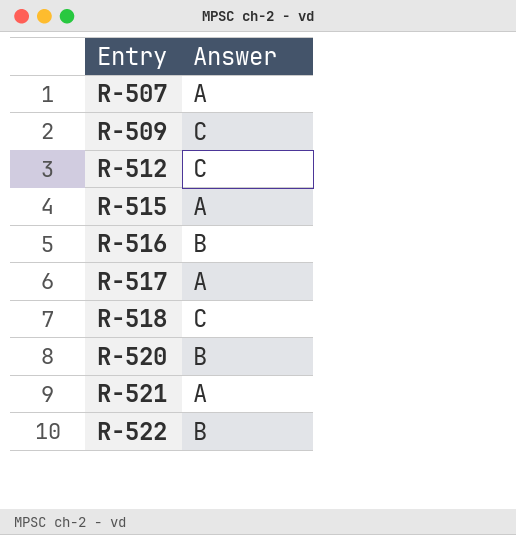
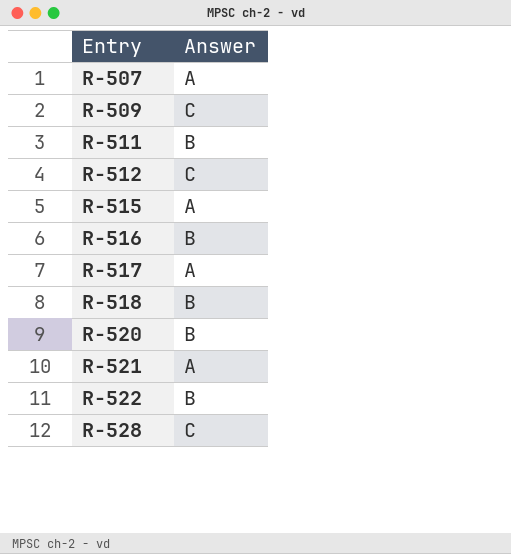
row R-511: none -> B
R-518 | Answer: C -> B
row R-528: none -> C

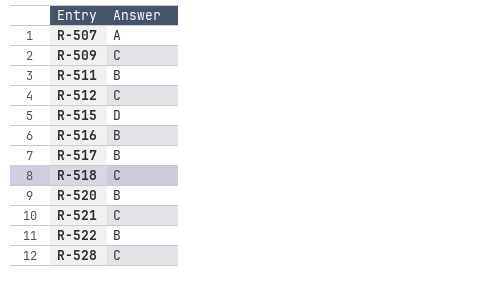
R-515 | Answer: A -> D
R-517 | Answer: A -> B
R-518 | Answer: B -> C
R-521 | Answer: A -> C

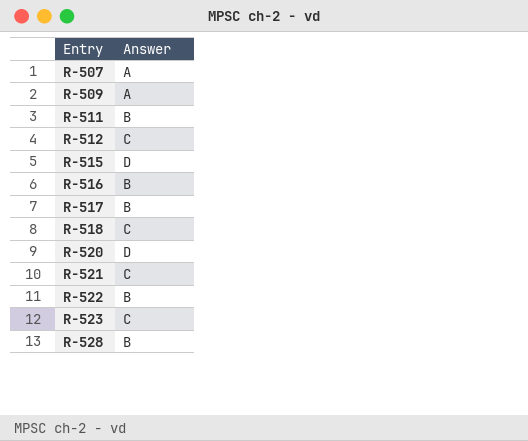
R-509 | Answer: C -> A
R-520 | Answer: B -> D
row R-523: none -> C
R-528 | Answer: C -> B

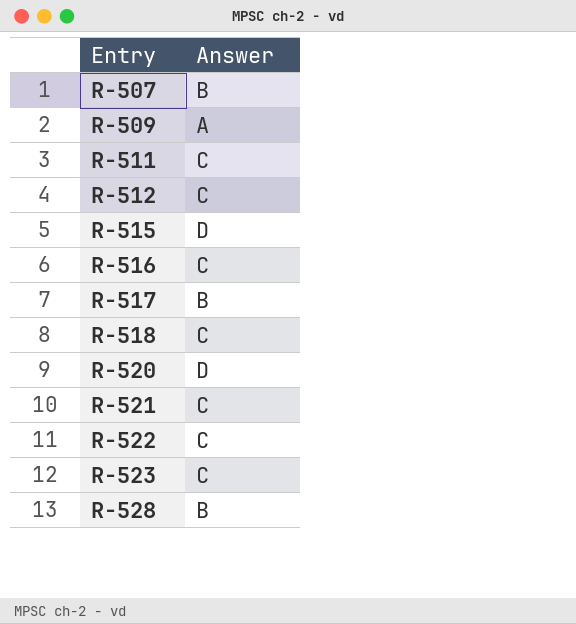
R-507 | Answer: A -> B
R-511 | Answer: B -> C
R-516 | Answer: B -> C
R-522 | Answer: B -> C

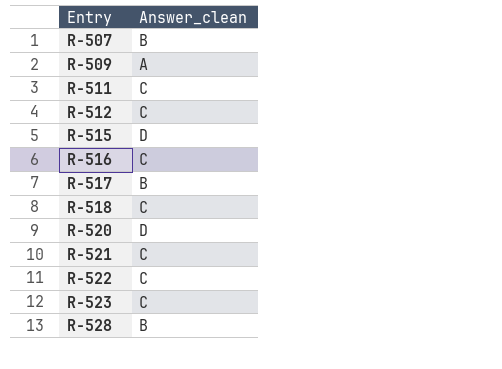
column name: Answer -> Answer_clean

